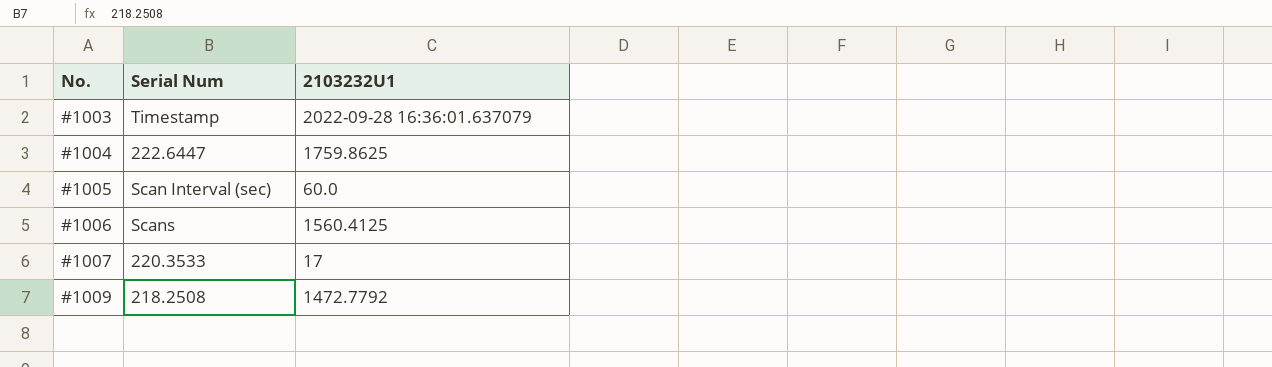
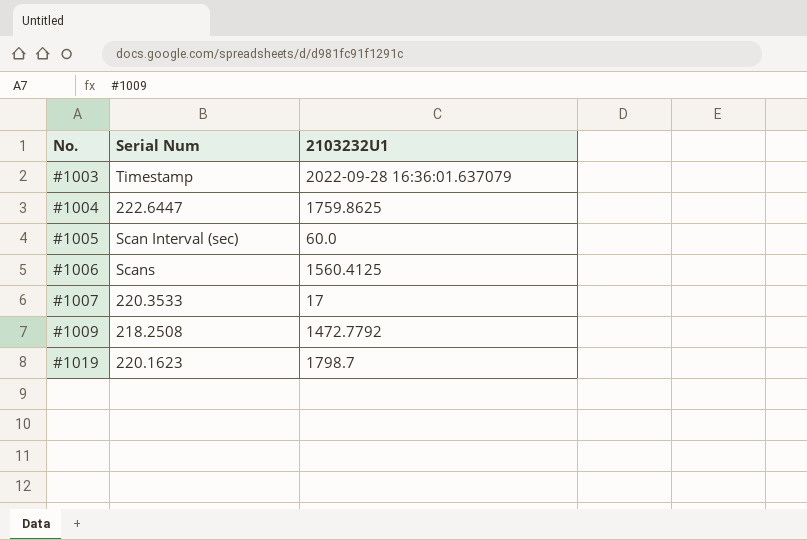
row #1019: none -> 220.1623 | 1798.7

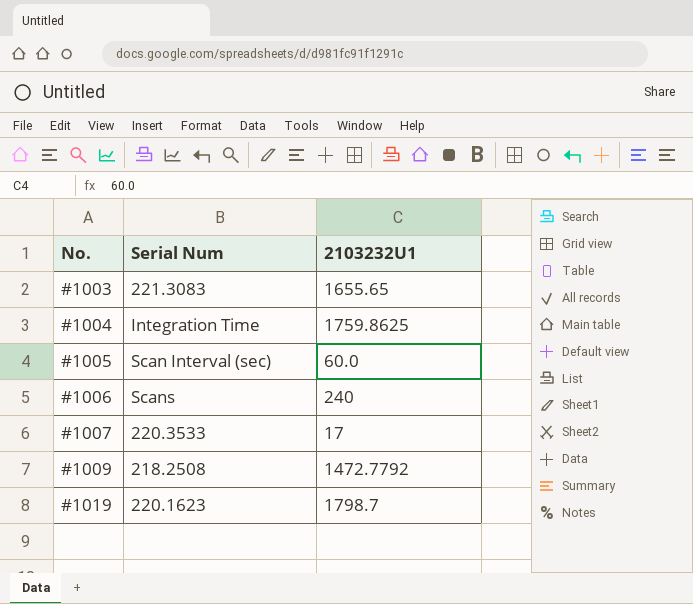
#1003 | Serial Num: Timestamp -> 221.3083
#1003 | 2103232U1: 2022-09-28 16:36:01.637079 -> 1655.65
#1004 | Serial Num: 222.6447 -> Integration Time
#1006 | 2103232U1: 1560.4125 -> 240

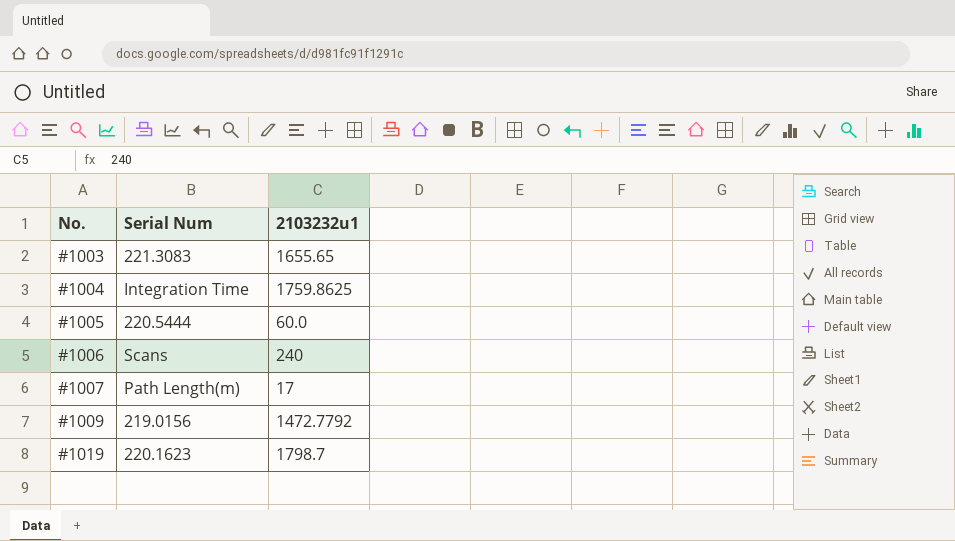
column name: 2103232U1 -> 2103232u1
#1005 | Serial Num: Scan Interval (sec) -> 220.5444
#1007 | Serial Num: 220.3533 -> Path Length(m)
#1009 | Serial Num: 218.2508 -> 219.0156

